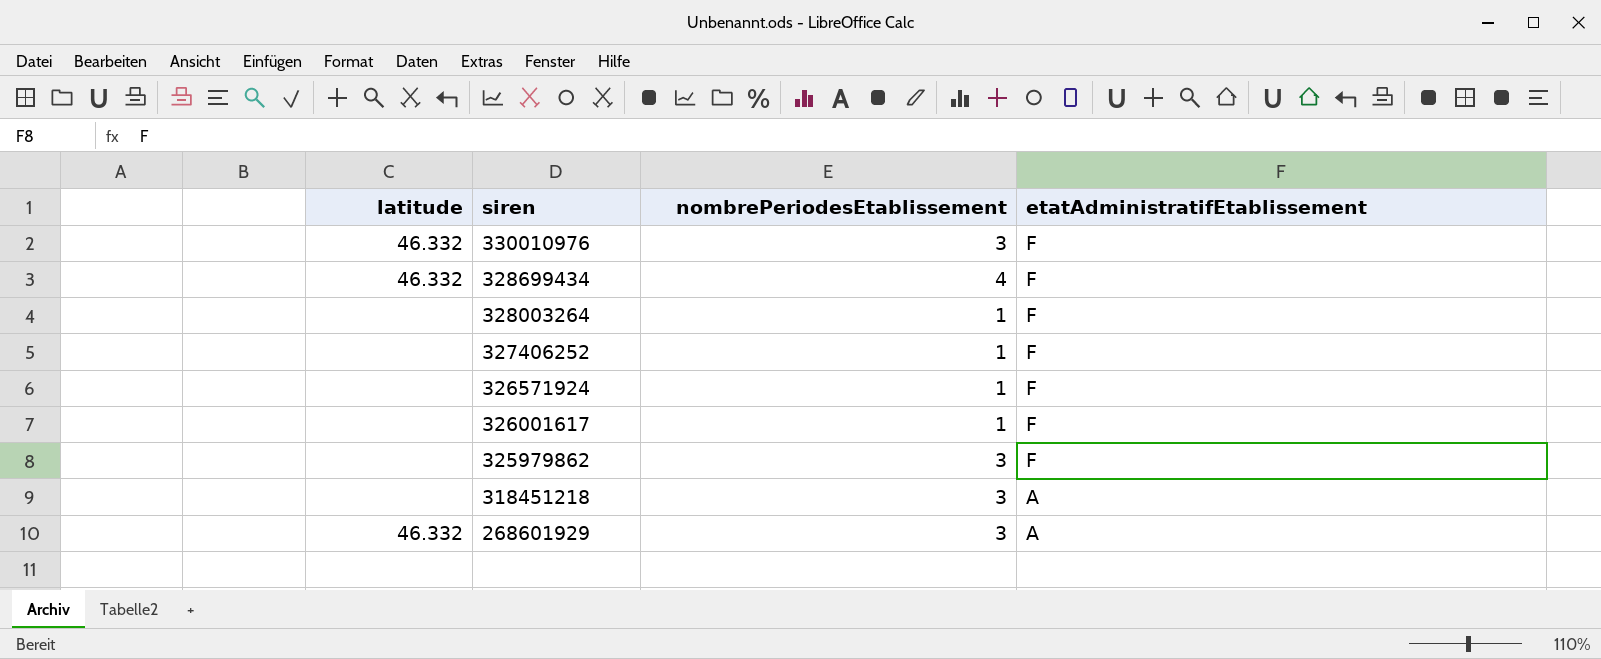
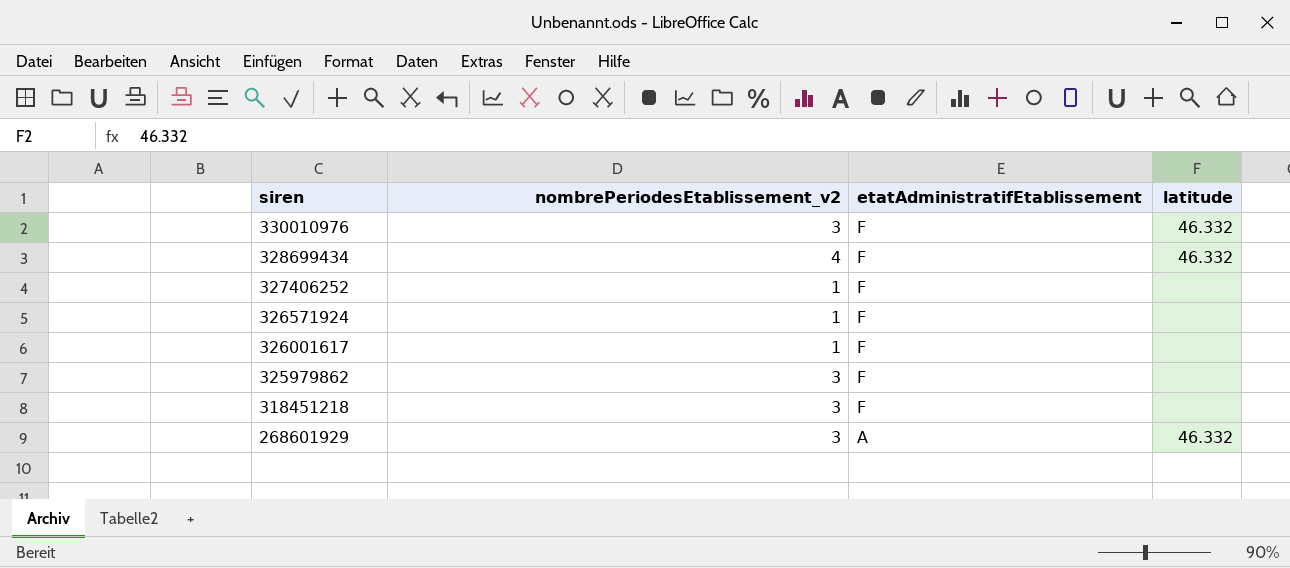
column name: nombrePeriodesEtablissement -> nombrePeriodesEtablissement_v2
column latitude | position: 1 -> 4
row 328003264: none | 1 | F -> none
318451218 | etatAdministratifEtablissement: A -> F

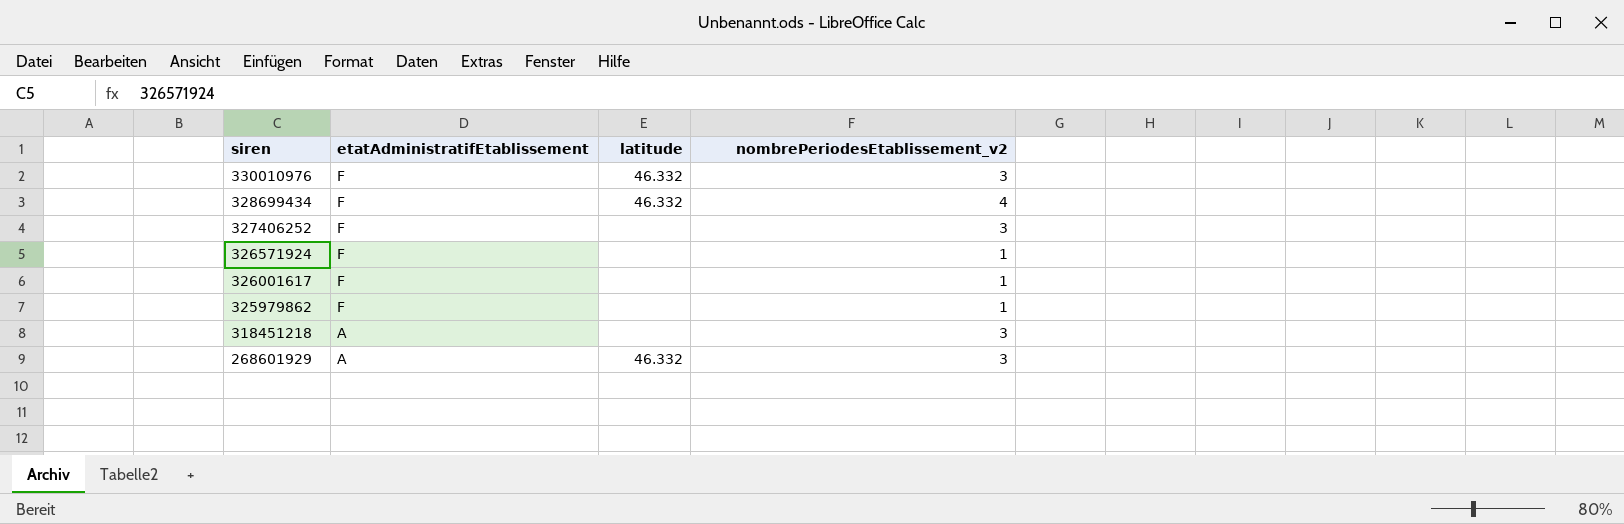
column nombrePeriodesEtablissement_v2 | position: 2 -> 4
327406252 | nombrePeriodesEtablissement_v2: 1 -> 3
325979862 | nombrePeriodesEtablissement_v2: 3 -> 1
318451218 | etatAdministratifEtablissement: F -> A

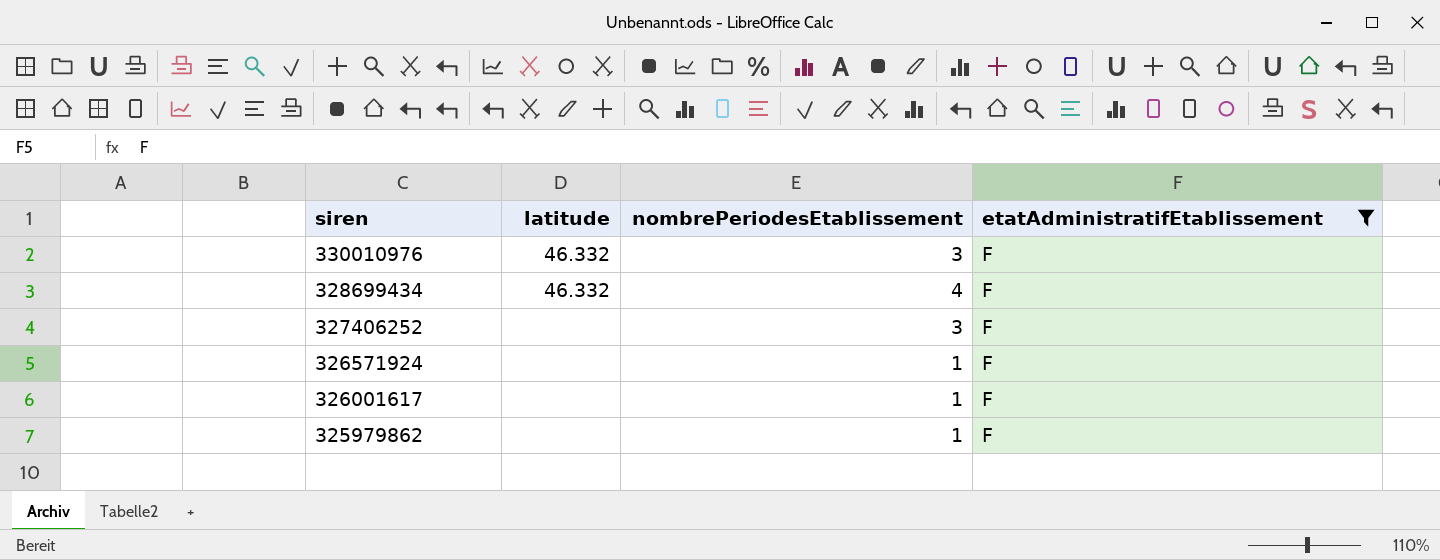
filter: none -> etatAdministratifEtablissement = F
column name: nombrePeriodesEtablissement_v2 -> nombrePeriodesEtablissement
column etatAdministratifEtablissement | position: 2 -> 4

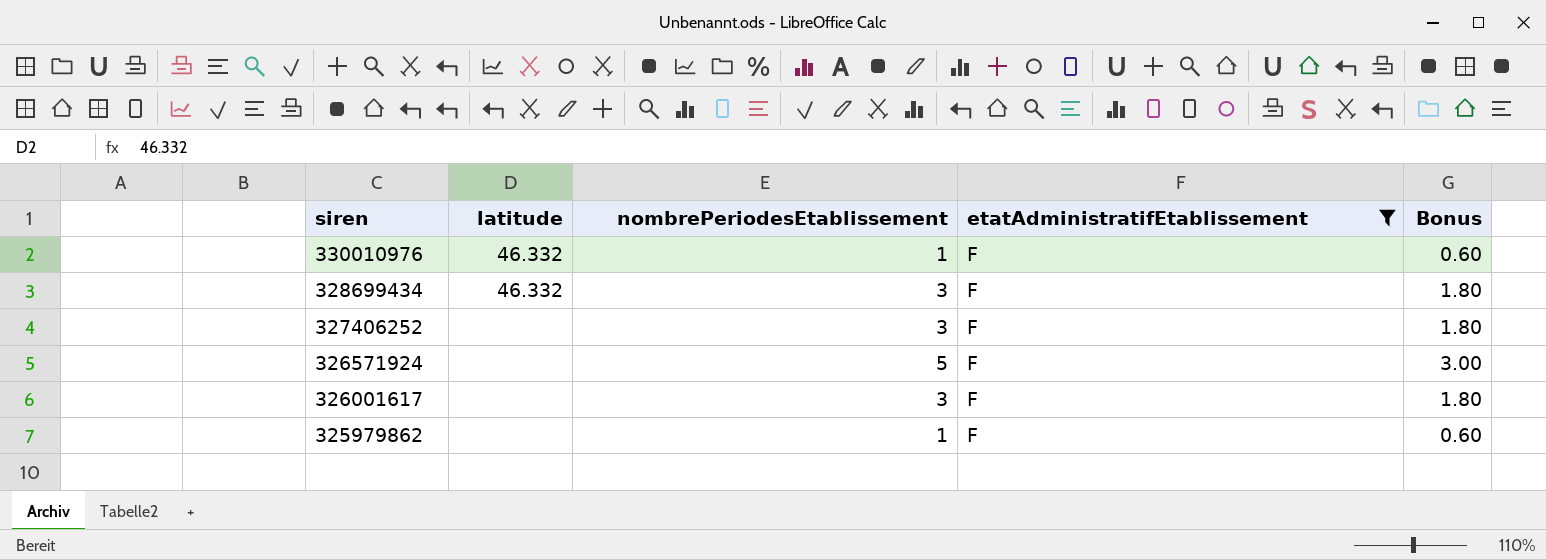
column Bonus | formula: none -> [nombrePeriodesEtablissement] * 0.6
330010976 | nombrePeriodesEtablissement: 3 -> 1
328699434 | nombrePeriodesEtablissement: 4 -> 3
326571924 | nombrePeriodesEtablissement: 1 -> 5
326001617 | nombrePeriodesEtablissement: 1 -> 3

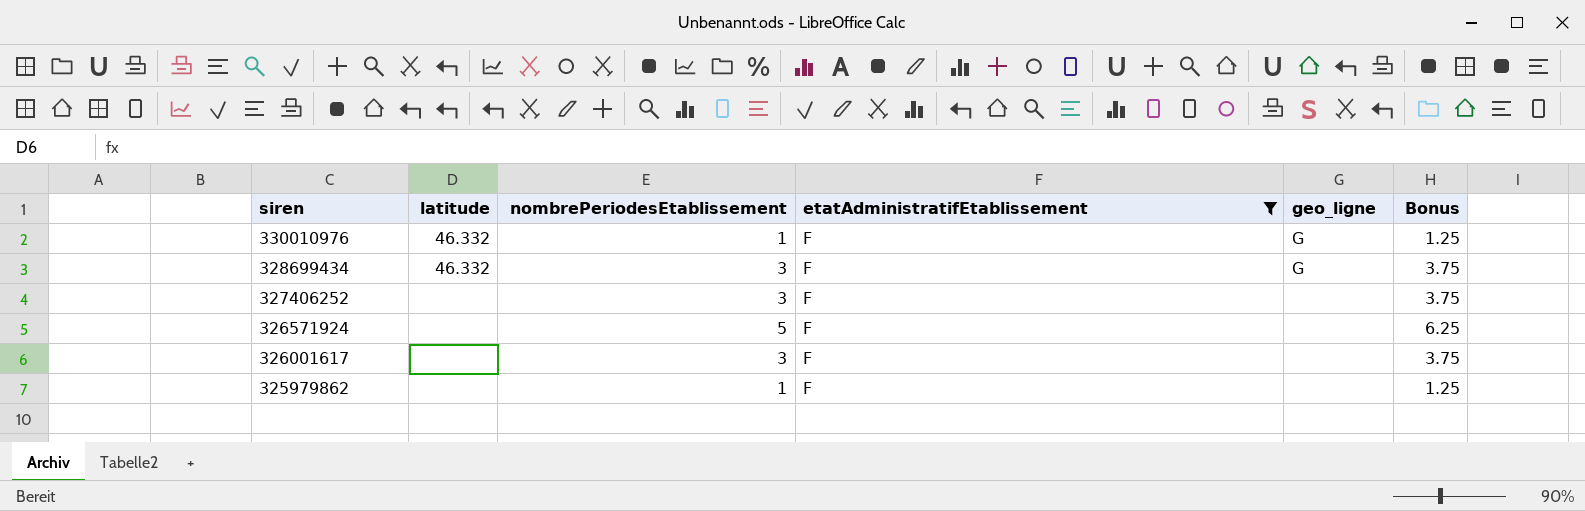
column geo_ligne | position: none -> 5
column Bonus | formula: [nombrePeriodesEtablissement] * 0.6 -> [nombrePeriodesEtablissement] * 1.25

